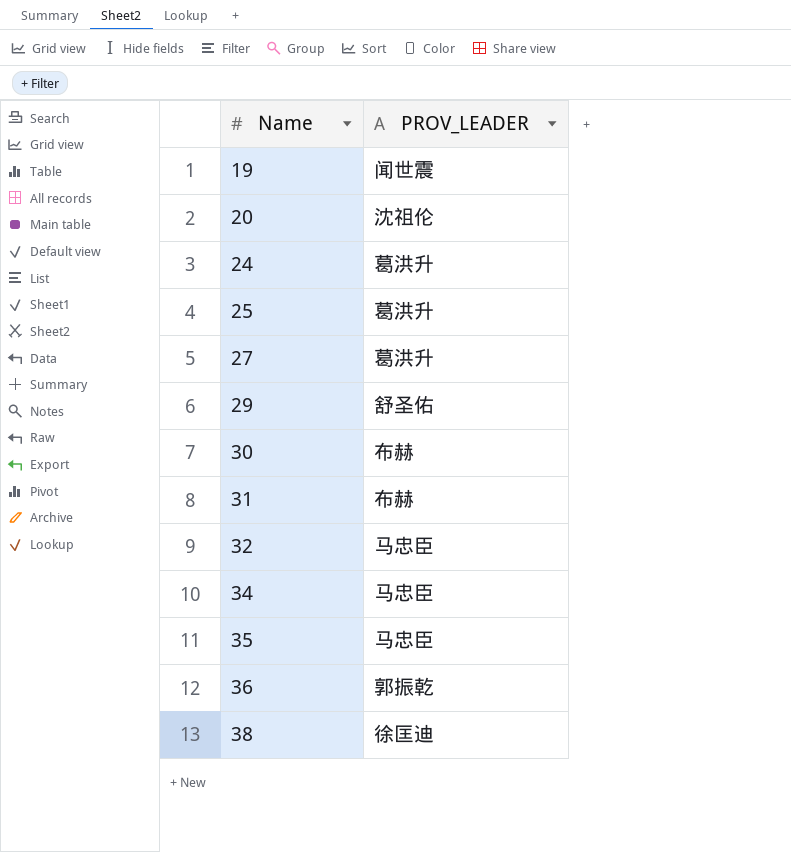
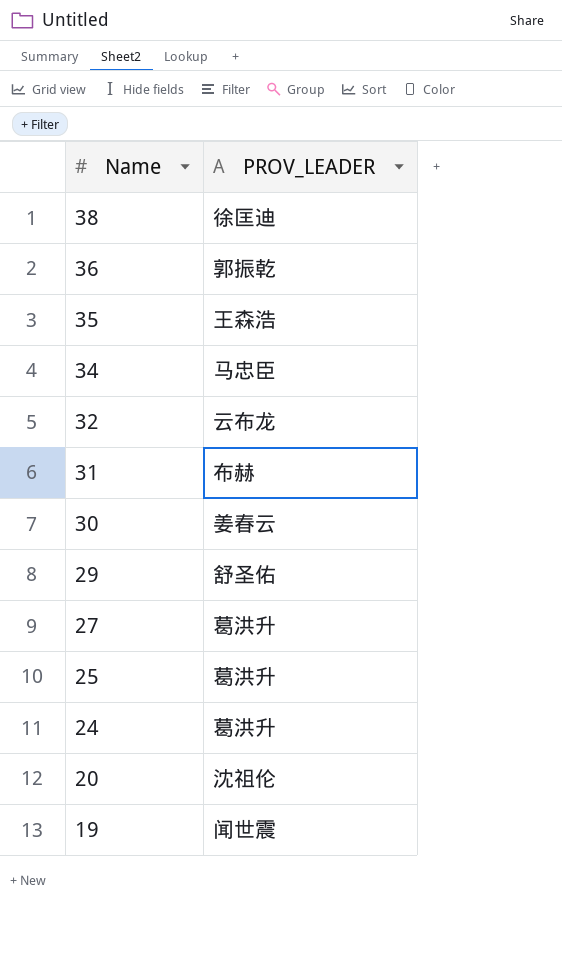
row order: Name ascending -> Name descending
35 | PROV_LEADER: 马忠臣 -> 王森浩
32 | PROV_LEADER: 马忠臣 -> 云布龙
30 | PROV_LEADER: 布赫 -> 姜春云

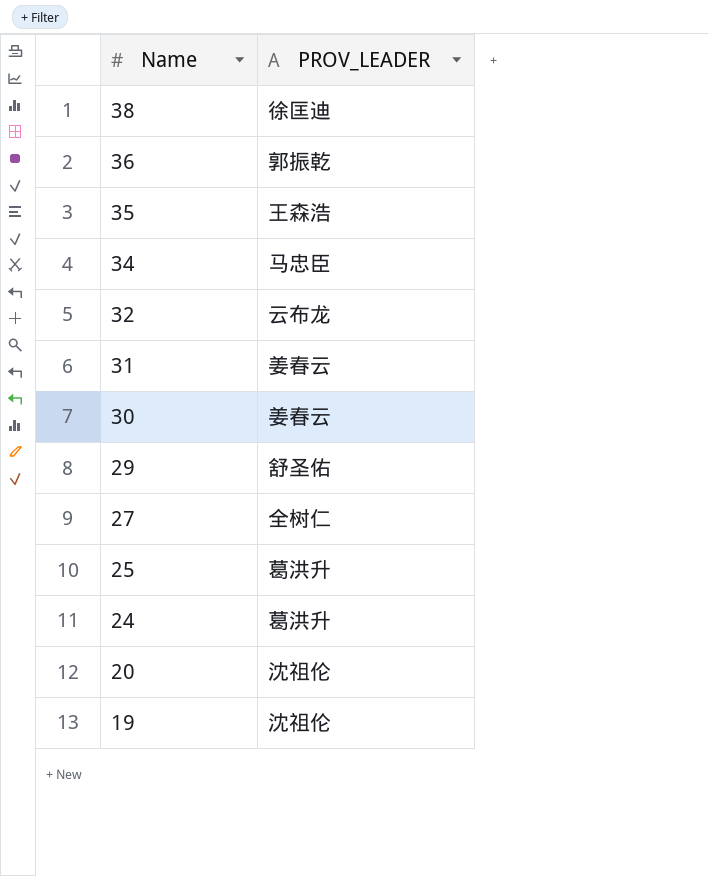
31 | PROV_LEADER: 布赫 -> 姜春云
27 | PROV_LEADER: 葛洪升 -> 全树仁
19 | PROV_LEADER: 闻世震 -> 沈祖伦

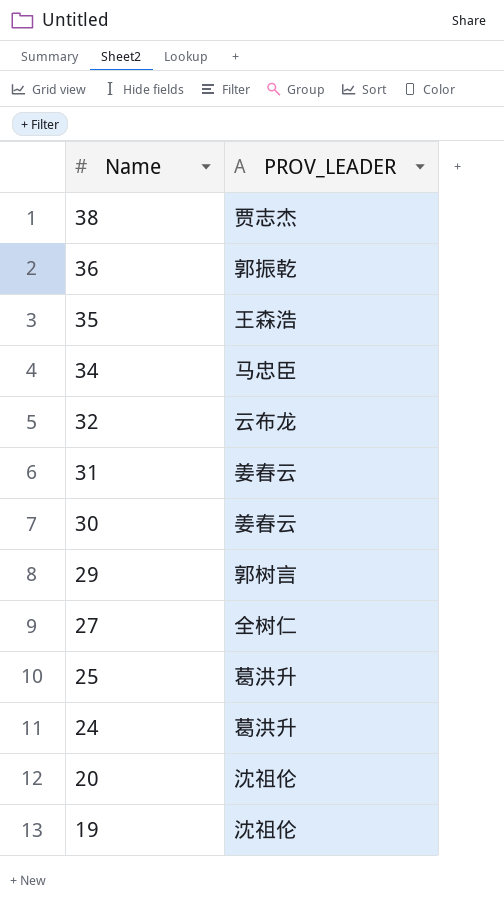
38 | PROV_LEADER: 徐匡迪 -> 贾志杰
29 | PROV_LEADER: 舒圣佑 -> 郭树言

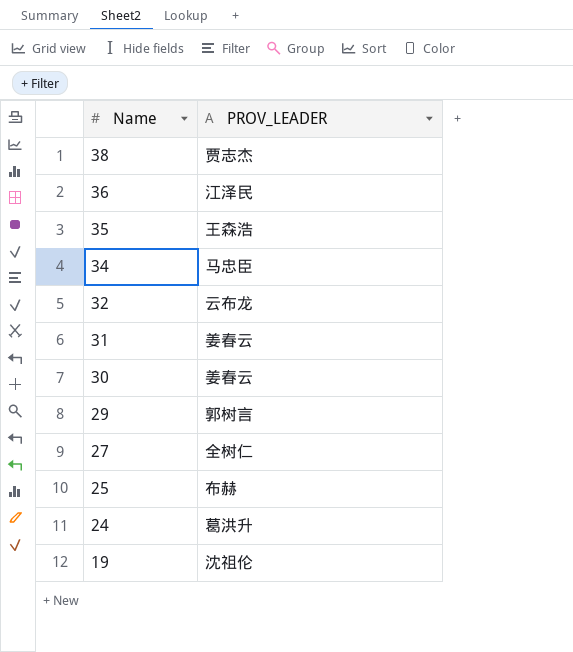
row 20: 沈祖伦 -> none
36 | PROV_LEADER: 郭振乾 -> 江泽民
25 | PROV_LEADER: 葛洪升 -> 布赫

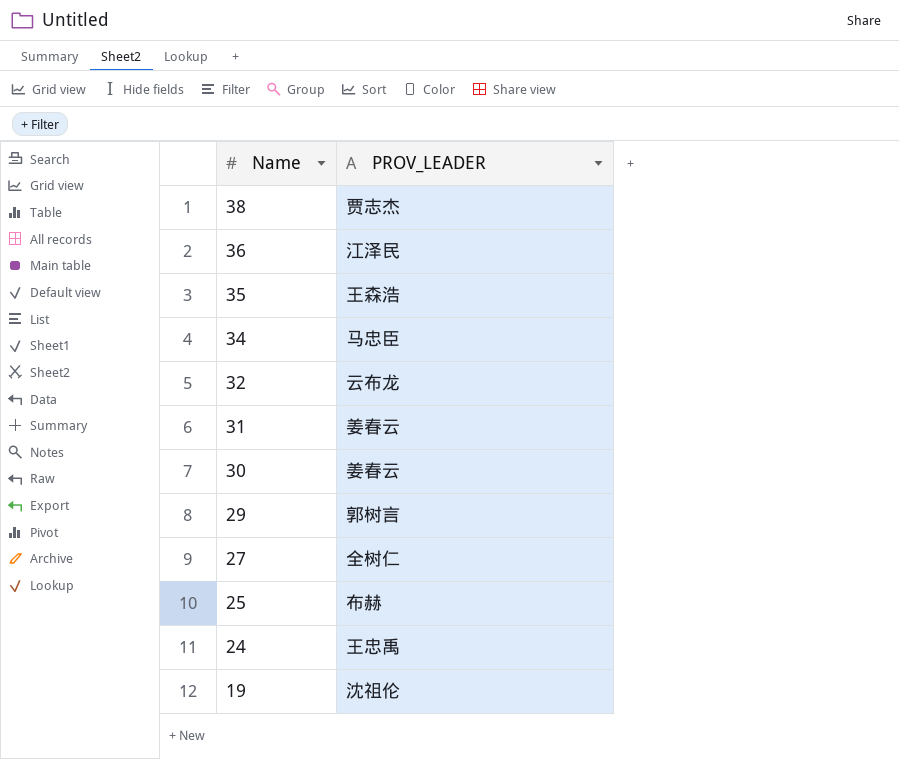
24 | PROV_LEADER: 葛洪升 -> 王忠禹

